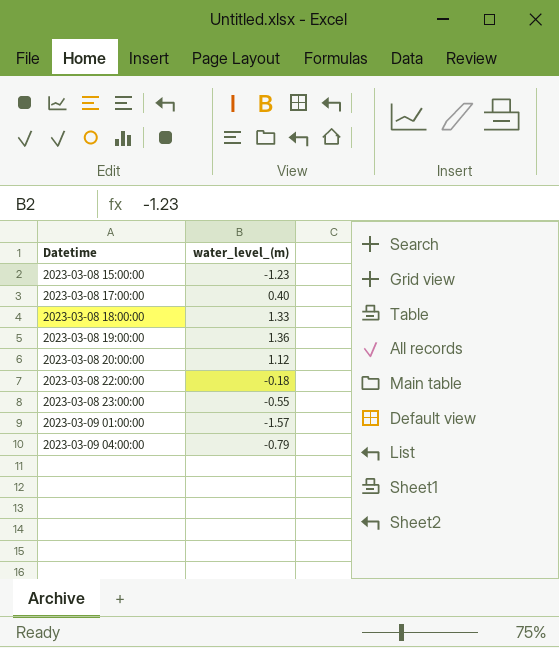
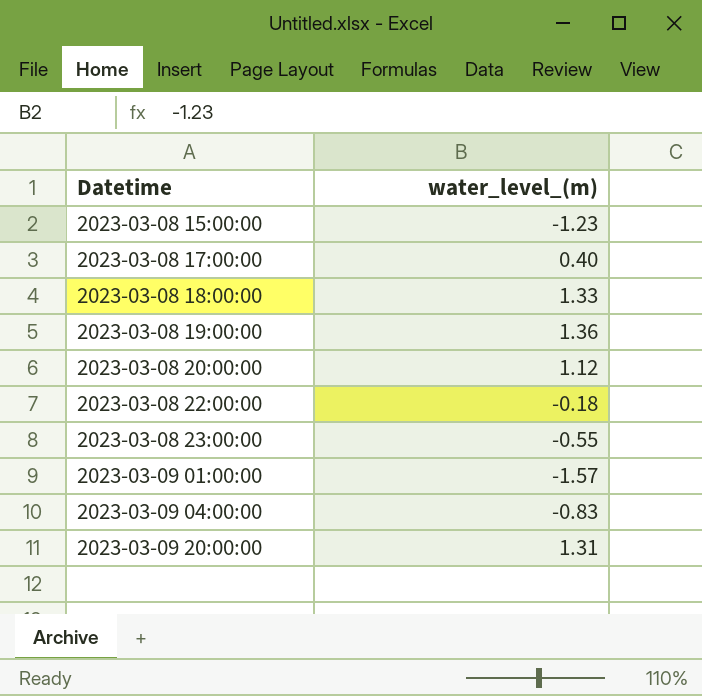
2023-03-09 04:00:00 | water_level_(m): -0.79 -> -0.83
row 2023-03-09 20:00:00: none -> 1.31

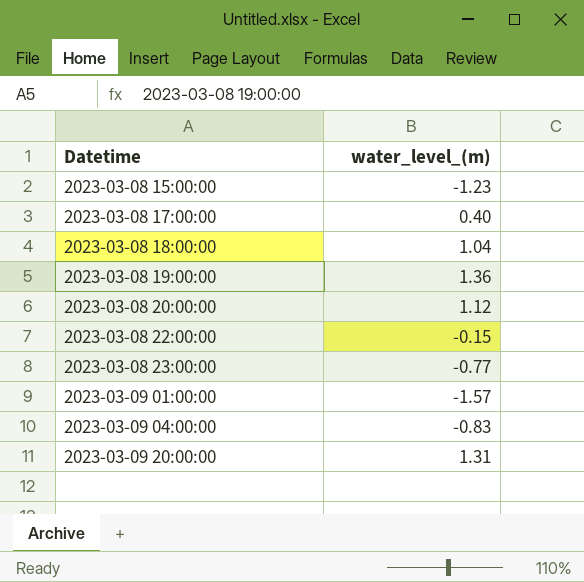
2023-03-08 18:00:00 | water_level_(m): 1.33 -> 1.04
2023-03-08 22:00:00 | water_level_(m): -0.18 -> -0.15
2023-03-08 23:00:00 | water_level_(m): -0.55 -> -0.77

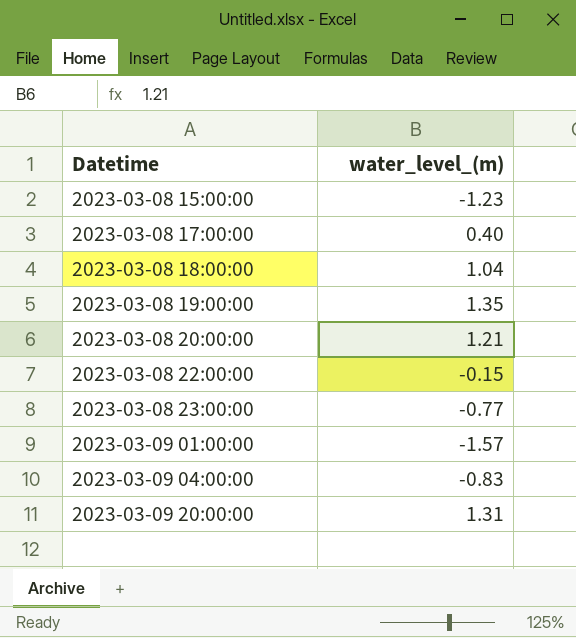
2023-03-08 19:00:00 | water_level_(m): 1.36 -> 1.35
2023-03-08 20:00:00 | water_level_(m): 1.12 -> 1.21

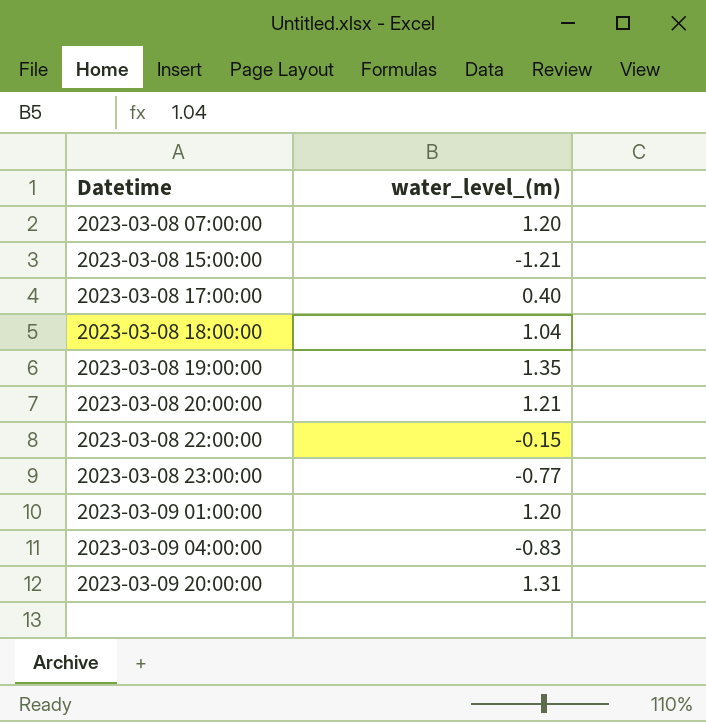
row 2023-03-08 07:00:00: none -> 1.20
2023-03-08 15:00:00 | water_level_(m): -1.23 -> -1.21
2023-03-09 01:00:00 | water_level_(m): -1.57 -> 1.20

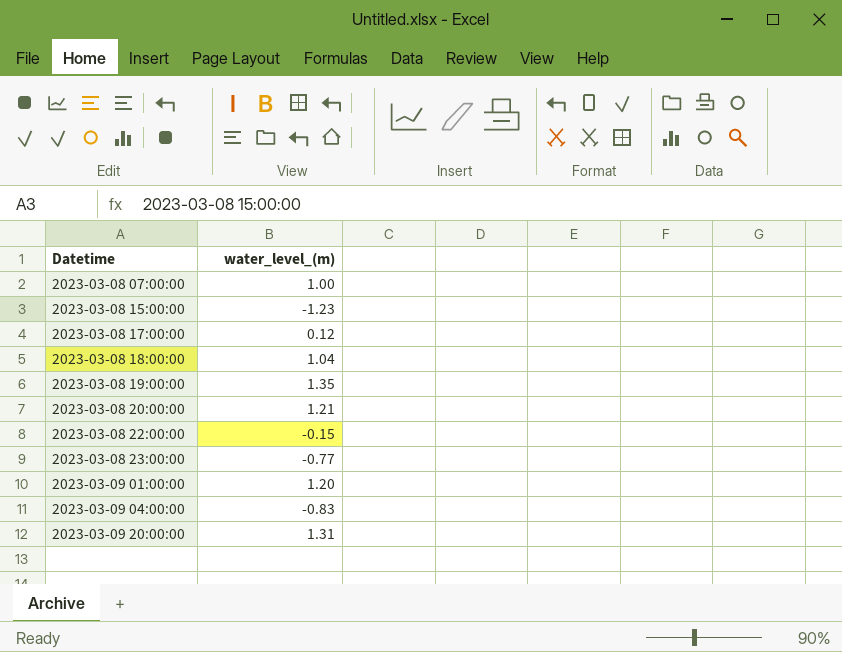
2023-03-08 07:00:00 | water_level_(m): 1.20 -> 1.00
2023-03-08 15:00:00 | water_level_(m): -1.21 -> -1.23
2023-03-08 17:00:00 | water_level_(m): 0.40 -> 0.12

